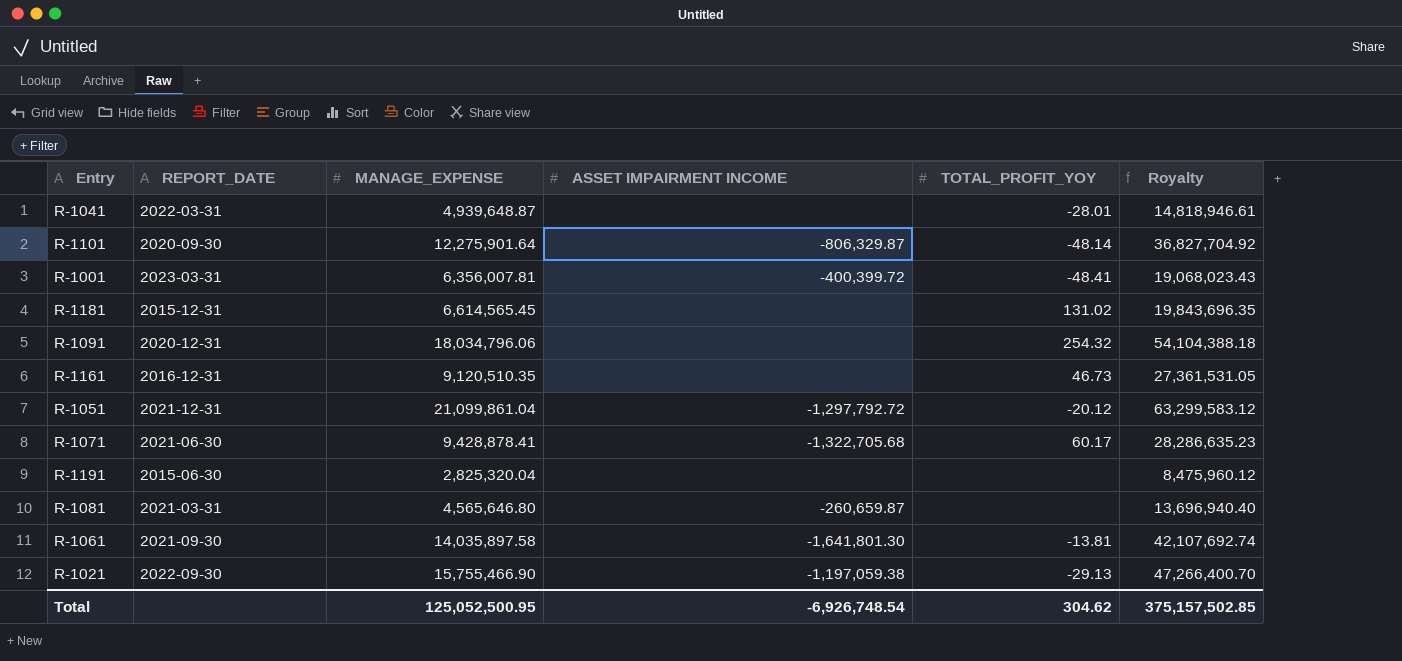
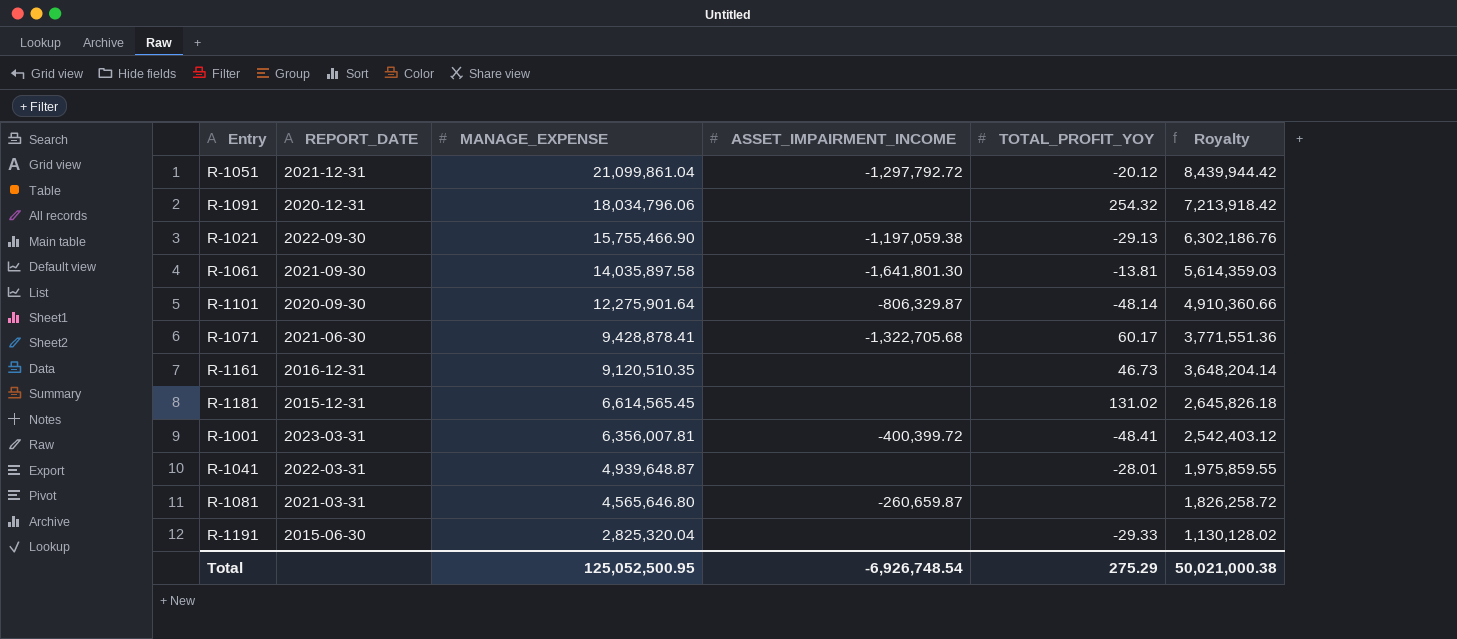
row order: none -> MANAGE_EXPENSE descending
column name: ASSET IMPAIRMENT INCOME -> ASSET_IMPAIRMENT_INCOME
column Royalty | formula: [MANAGE_EXPENSE] * 3 -> [MANAGE_EXPENSE] * 0.4
R-1191 | TOTAL_PROFIT_YOY: none -> -29.33
Total | TOTAL_PROFIT_YOY: 304.62 -> 275.29
Total | Royalty: 375,157,502.85 -> 50,021,000.38

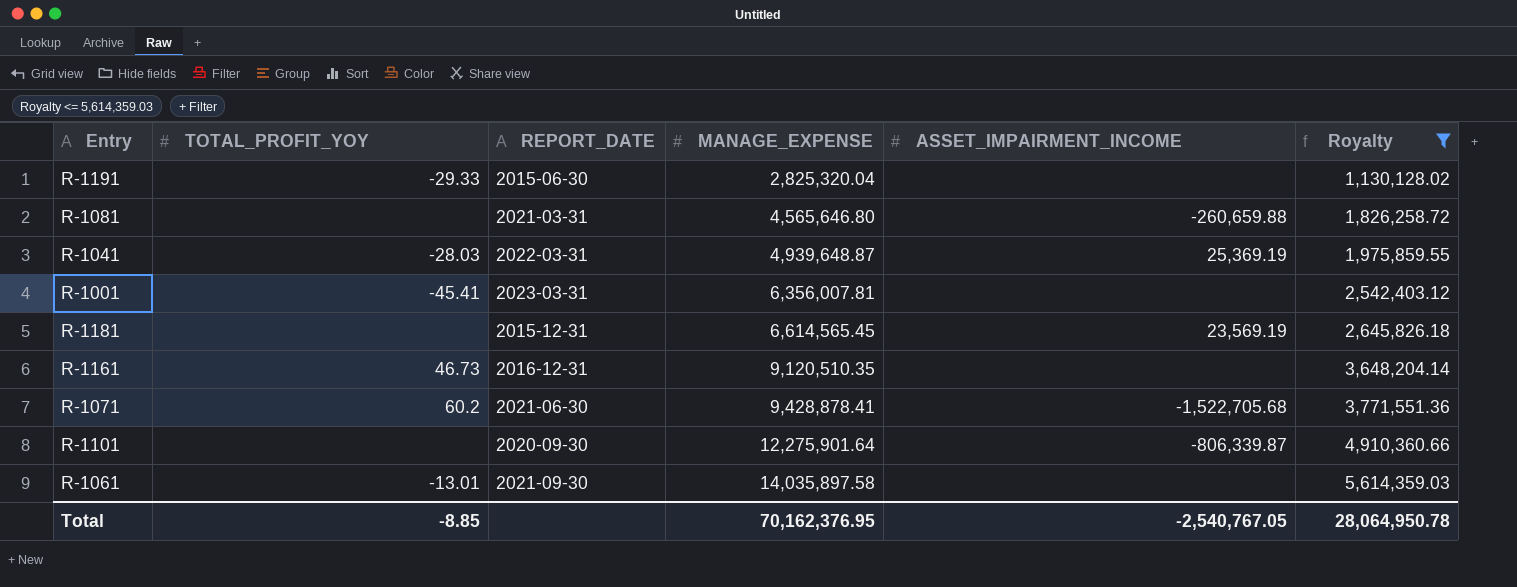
filter: none -> Royalty <= 5,614,359.03
row order: MANAGE_EXPENSE descending -> MANAGE_EXPENSE ascending
column TOTAL_PROFIT_YOY | position: 5 -> 2
R-1081 | ASSET_IMPAIRMENT_INCOME: -260,659.87 -> -260,659.88
R-1041 | TOTAL_PROFIT_YOY: -28.01 -> -28.03
R-1041 | ASSET_IMPAIRMENT_INCOME: none -> 25,369.19
R-1001 | TOTAL_PROFIT_YOY: -48.41 -> -45.41
R-1001 | ASSET_IMPAIRMENT_INCOME: -400,399.72 -> none
R-1181 | TOTAL_PROFIT_YOY: 131.02 -> none
R-1181 | ASSET_IMPAIRMENT_INCOME: none -> 23,569.19
R-1071 | TOTAL_PROFIT_YOY: 60.17 -> 60.2
R-1071 | ASSET_IMPAIRMENT_INCOME: -1,322,705.68 -> -1,522,705.68
R-1101 | TOTAL_PROFIT_YOY: -48.14 -> none
R-1101 | ASSET_IMPAIRMENT_INCOME: -806,329.87 -> -806,339.87
R-1061 | TOTAL_PROFIT_YOY: -13.81 -> -13.01
R-1061 | ASSET_IMPAIRMENT_INCOME: -1,641,801.30 -> none
Total | TOTAL_PROFIT_YOY: 275.29 -> -8.85
Total | MANAGE_EXPENSE: 125,052,500.95 -> 70,162,376.95
Total | ASSET_IMPAIRMENT_INCOME: -6,926,748.54 -> -2,540,767.05
Total | Royalty: 50,021,000.38 -> 28,064,950.78

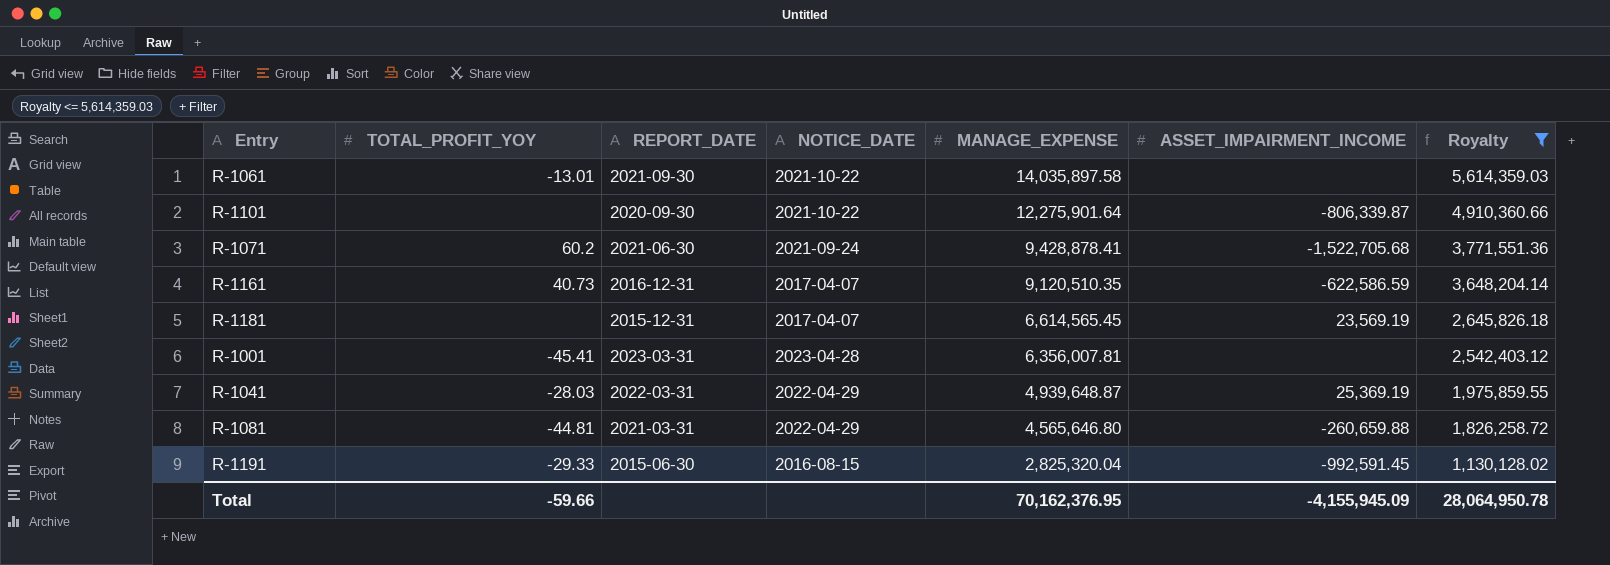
row order: MANAGE_EXPENSE ascending -> MANAGE_EXPENSE descending
column NOTICE_DATE | position: none -> 4
R-1161 | TOTAL_PROFIT_YOY: 46.73 -> 40.73
R-1161 | ASSET_IMPAIRMENT_INCOME: none -> -622,586.59
R-1081 | TOTAL_PROFIT_YOY: none -> -44.81
R-1191 | ASSET_IMPAIRMENT_INCOME: none -> -992,591.45
Total | TOTAL_PROFIT_YOY: -8.85 -> -59.66
Total | ASSET_IMPAIRMENT_INCOME: -2,540,767.05 -> -4,155,945.09

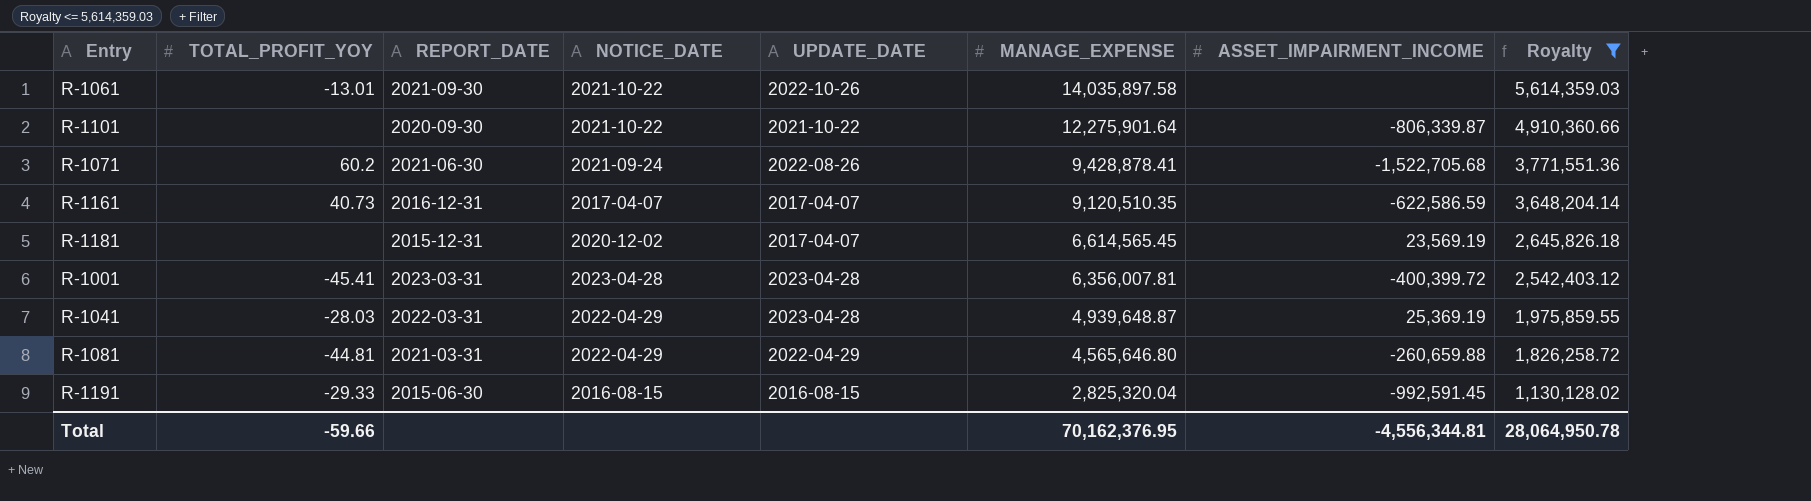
column UPDATE_DATE | position: none -> 5
R-1181 | NOTICE_DATE: 2017-04-07 -> 2020-12-02
R-1001 | ASSET_IMPAIRMENT_INCOME: none -> -400,399.72
Total | ASSET_IMPAIRMENT_INCOME: -4,155,945.09 -> -4,556,344.81

